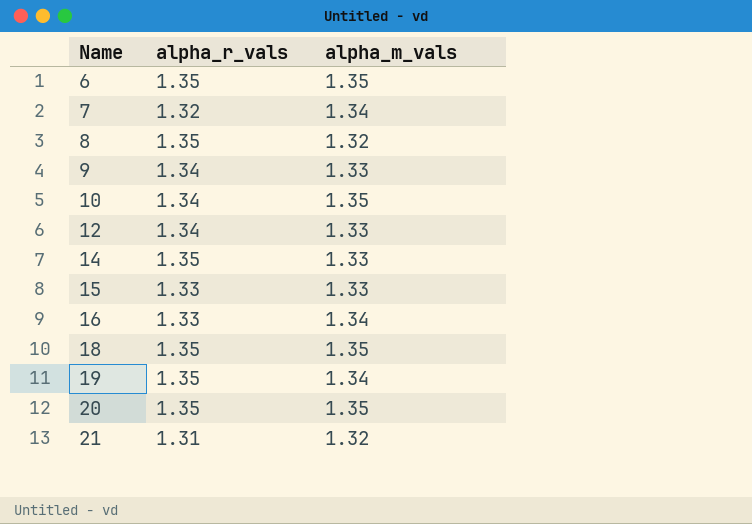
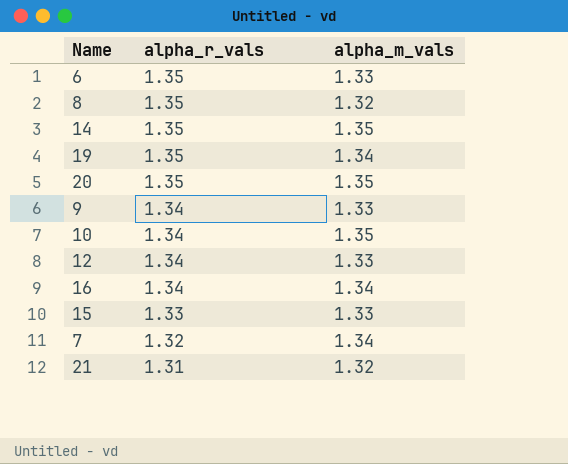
row order: Name ascending -> alpha_r_vals descending
row 18: 1.35 | 1.35 -> none
6 | alpha_m_vals: 1.35 -> 1.33
14 | alpha_m_vals: 1.33 -> 1.35
16 | alpha_r_vals: 1.33 -> 1.34

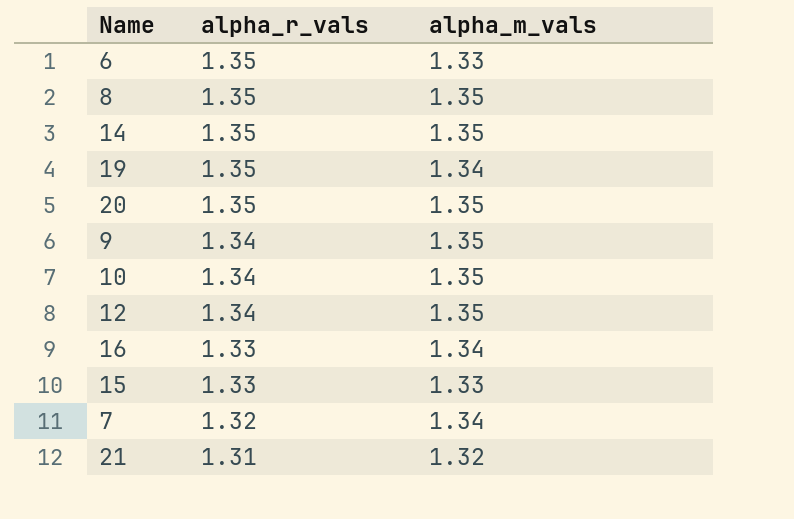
8 | alpha_m_vals: 1.32 -> 1.35
9 | alpha_m_vals: 1.33 -> 1.35
12 | alpha_m_vals: 1.33 -> 1.35
16 | alpha_r_vals: 1.34 -> 1.33

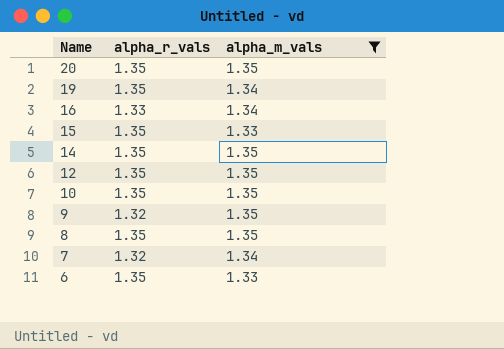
filter: none -> alpha_m_vals != 1.32
row order: alpha_r_vals descending -> Name descending
15 | alpha_r_vals: 1.33 -> 1.35
12 | alpha_r_vals: 1.34 -> 1.35
10 | alpha_r_vals: 1.34 -> 1.35
9 | alpha_r_vals: 1.34 -> 1.32

